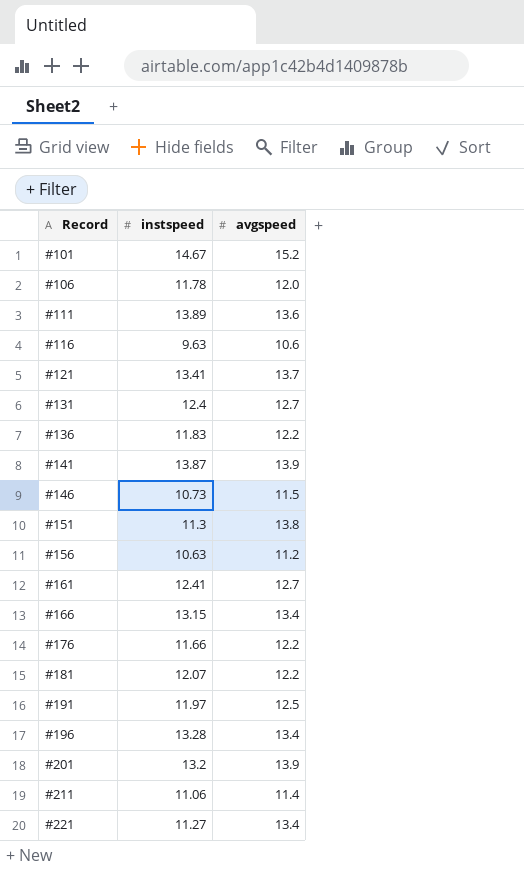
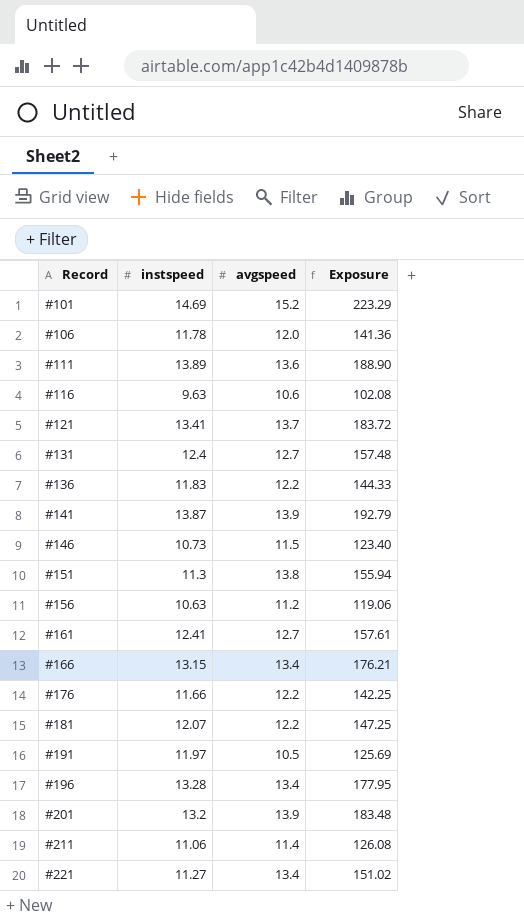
column Exposure | formula: none -> [instspeed] * [avgspeed]
#101 | instspeed: 14.67 -> 14.69
#191 | avgspeed: 12.5 -> 10.5

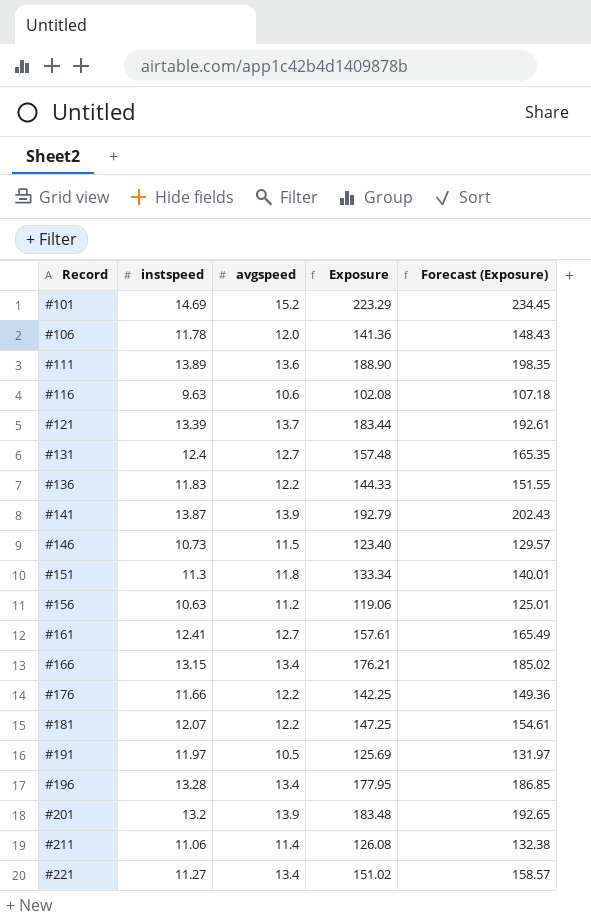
column Forecast (Exposure) | formula: none -> [Exposure] * 1.05
#121 | instspeed: 13.41 -> 13.39
#121 | Exposure: 183.72 -> 183.44
#151 | avgspeed: 13.8 -> 11.8
#151 | Exposure: 155.94 -> 133.34

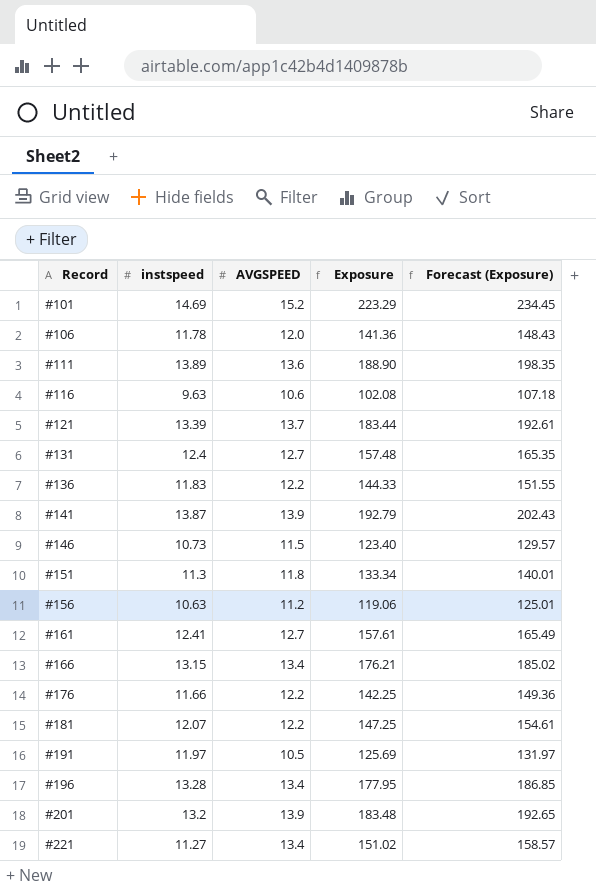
column name: avgspeed -> AVGSPEED
row #211: 11.06 | 11.4 | 126.08 | 132.38 -> none

